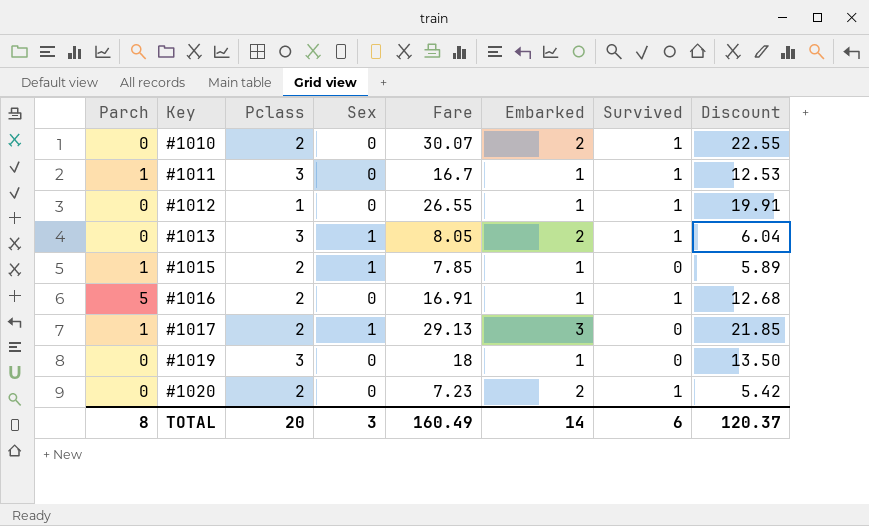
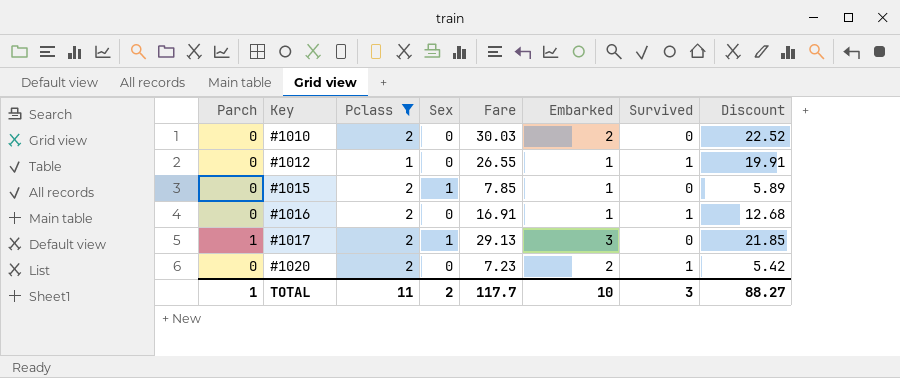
filter: none -> Pclass != 3
#1010 | Fare: 30.07 -> 30.03
#1010 | Survived: 1 -> 0
#1010 | Discount: 22.55 -> 22.52
#1015 | Parch: 1 -> 0
#1016 | Parch: 5 -> 0
TOTAL | Parch: 8 -> 1
TOTAL | Pclass: 20 -> 11
TOTAL | Sex: 3 -> 2
TOTAL | Fare: 160.49 -> 117.7
TOTAL | Embarked: 14 -> 10
TOTAL | Survived: 6 -> 3
TOTAL | Discount: 120.37 -> 88.27

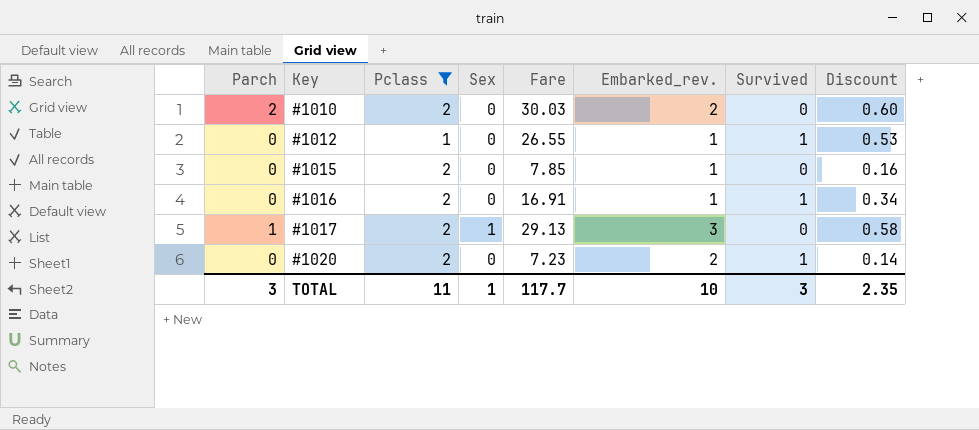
column name: Embarked -> Embarked_rev.
column Discount | formula: [Fare] * 0.75 -> [Fare] * 0.02
#1010 | Parch: 0 -> 2
#1015 | Sex: 1 -> 0
TOTAL | Parch: 1 -> 3
TOTAL | Sex: 2 -> 1
TOTAL | Discount: 88.27 -> 2.35

